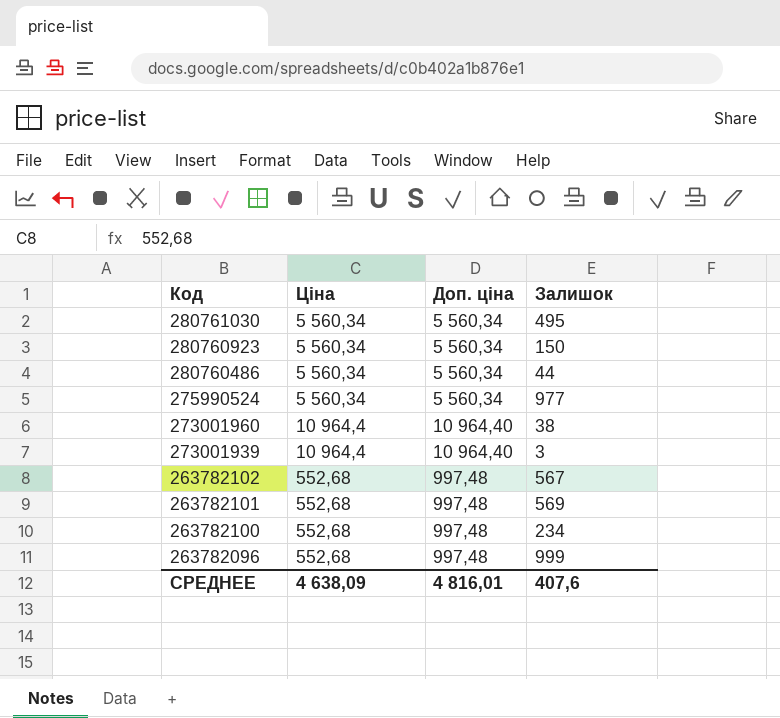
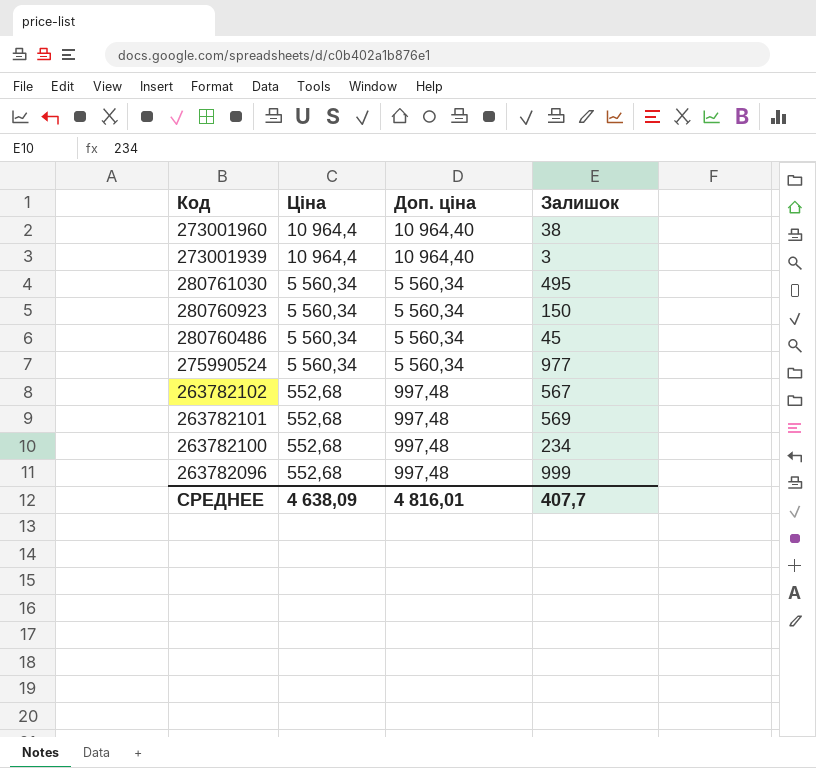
row order: Код descending -> Ціна descending
280760486 | Залишок: 44 -> 45
СРЕДНЕЕ | Залишок: 407,6 -> 407,7

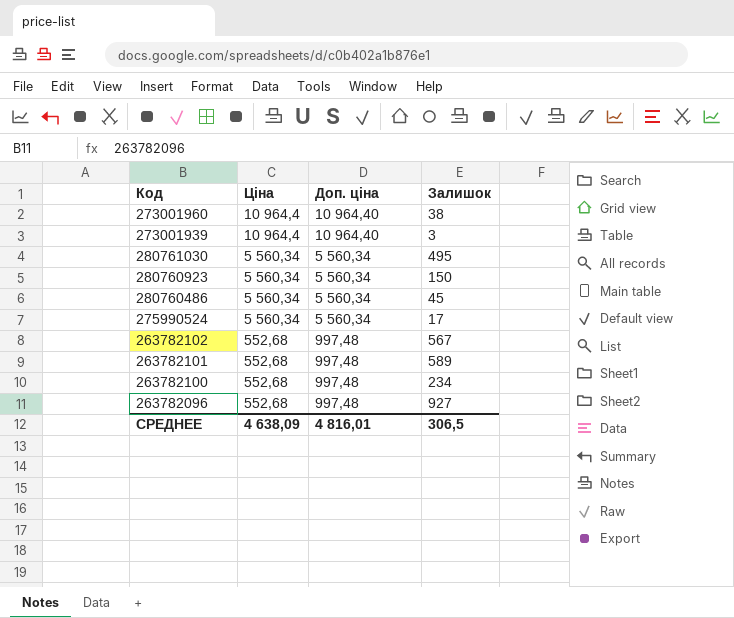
275990524 | Залишок: 977 -> 17
263782101 | Залишок: 569 -> 589
263782096 | Залишок: 999 -> 927
СРЕДНЕЕ | Залишок: 407,7 -> 306,5

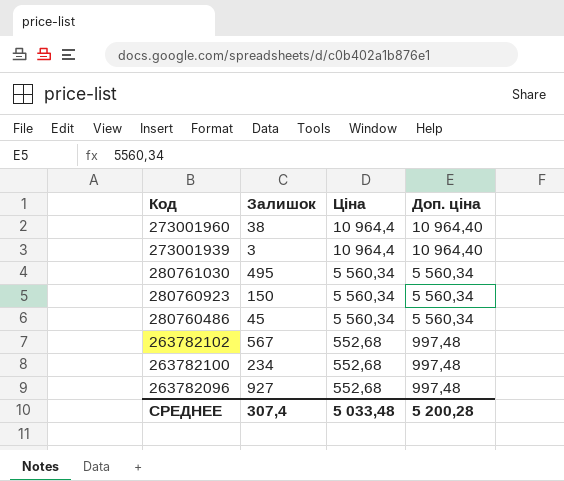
column Залишок | position: 4 -> 2
row 275990524: 5 560,34 | 5 560,34 | 17 -> none
row 263782101: 552,68 | 997,48 | 589 -> none
СРЕДНЕЕ | Залишок: 306,5 -> 307,4
СРЕДНЕЕ | Ціна: 4 638,09 -> 5 033,48
СРЕДНЕЕ | Доп. ціна: 4 816,01 -> 5 200,28

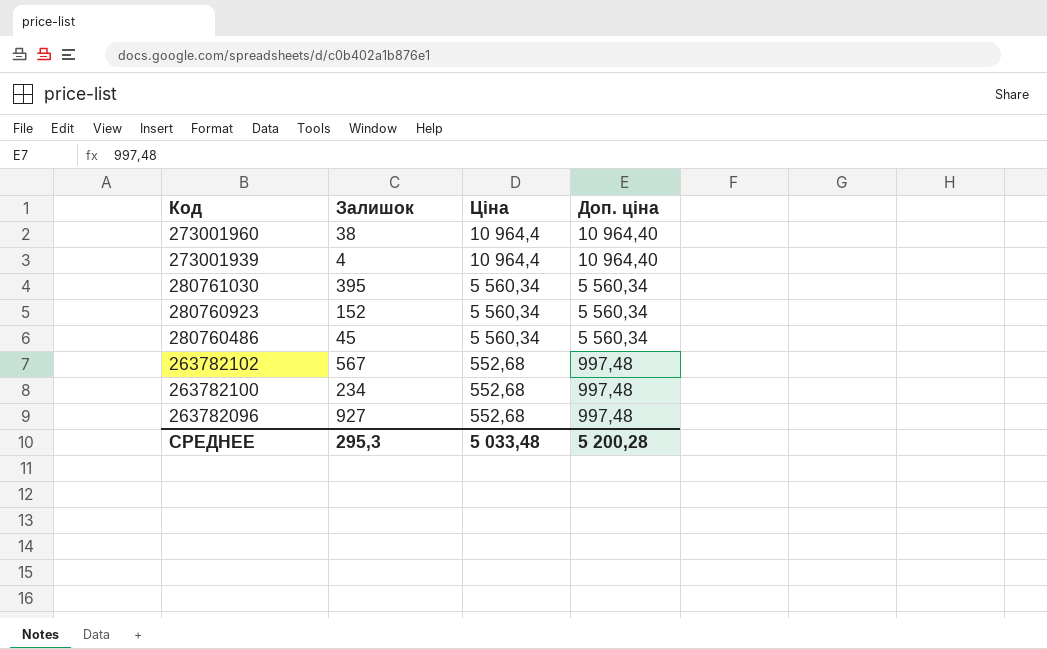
273001939 | Залишок: 3 -> 4
280761030 | Залишок: 495 -> 395
280760923 | Залишок: 150 -> 152
СРЕДНЕЕ | Залишок: 307,4 -> 295,3

